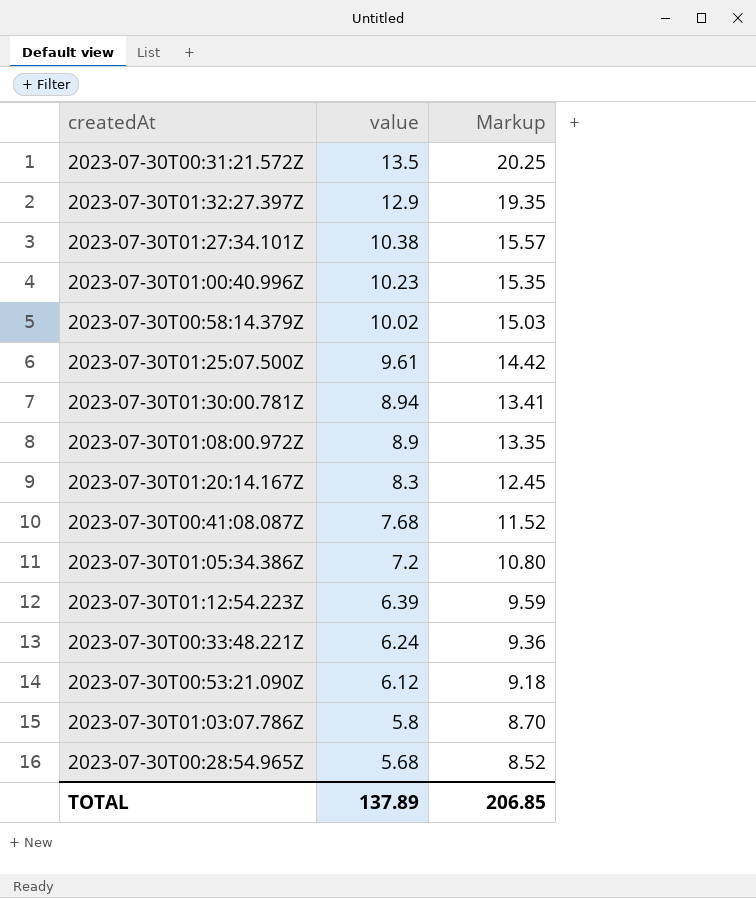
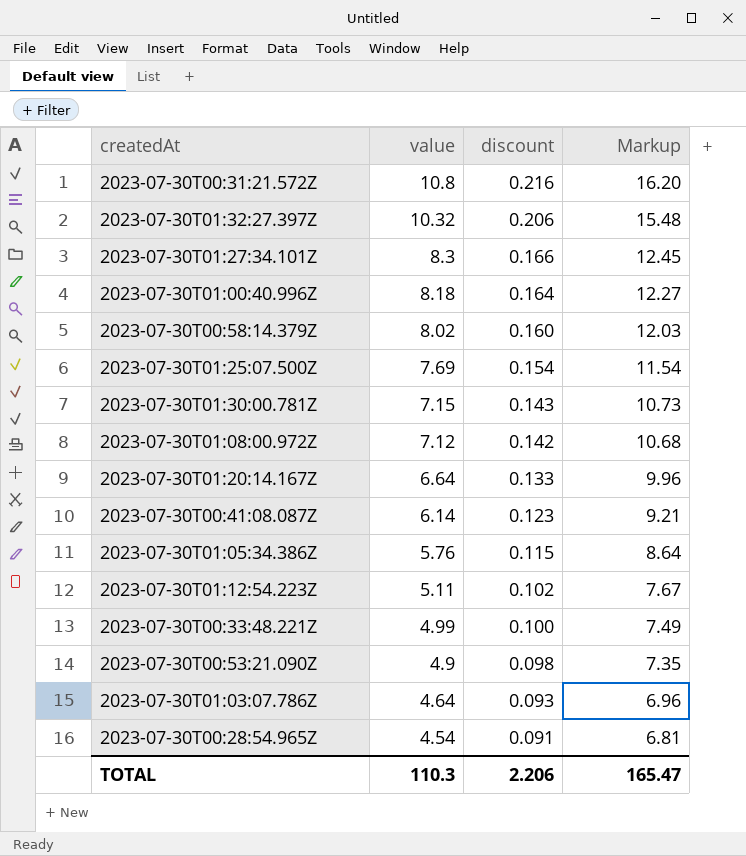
column discount | formula: none -> [value] * 0.02
2023-07-30T00:31:21.572Z | value: 13.5 -> 10.8
2023-07-30T00:31:21.572Z | Markup: 20.25 -> 16.20
2023-07-30T01:32:27.397Z | value: 12.9 -> 10.32
2023-07-30T01:32:27.397Z | Markup: 19.35 -> 15.48
2023-07-30T01:27:34.101Z | value: 10.38 -> 8.3
2023-07-30T01:27:34.101Z | Markup: 15.57 -> 12.45
2023-07-30T01:00:40.996Z | value: 10.23 -> 8.18
2023-07-30T01:00:40.996Z | Markup: 15.35 -> 12.27
2023-07-30T00:58:14.379Z | value: 10.02 -> 8.02
2023-07-30T00:58:14.379Z | Markup: 15.03 -> 12.03
2023-07-30T01:25:07.500Z | value: 9.61 -> 7.69
2023-07-30T01:25:07.500Z | Markup: 14.42 -> 11.54
2023-07-30T01:30:00.781Z | value: 8.94 -> 7.15
2023-07-30T01:30:00.781Z | Markup: 13.41 -> 10.73
2023-07-30T01:08:00.972Z | value: 8.9 -> 7.12
2023-07-30T01:08:00.972Z | Markup: 13.35 -> 10.68
2023-07-30T01:20:14.167Z | value: 8.3 -> 6.64
2023-07-30T01:20:14.167Z | Markup: 12.45 -> 9.96
2023-07-30T00:41:08.087Z | value: 7.68 -> 6.14
2023-07-30T00:41:08.087Z | Markup: 11.52 -> 9.21
2023-07-30T01:05:34.386Z | value: 7.2 -> 5.76
2023-07-30T01:05:34.386Z | Markup: 10.80 -> 8.64
2023-07-30T01:12:54.223Z | value: 6.39 -> 5.11
2023-07-30T01:12:54.223Z | Markup: 9.59 -> 7.67
2023-07-30T00:33:48.221Z | value: 6.24 -> 4.99
2023-07-30T00:33:48.221Z | Markup: 9.36 -> 7.49
2023-07-30T00:53:21.090Z | value: 6.12 -> 4.9
2023-07-30T00:53:21.090Z | Markup: 9.18 -> 7.35
2023-07-30T01:03:07.786Z | value: 5.8 -> 4.64
2023-07-30T01:03:07.786Z | Markup: 8.70 -> 6.96
2023-07-30T00:28:54.965Z | value: 5.68 -> 4.54
2023-07-30T00:28:54.965Z | Markup: 8.52 -> 6.81
TOTAL | value: 137.89 -> 110.3
TOTAL | Markup: 206.85 -> 165.47

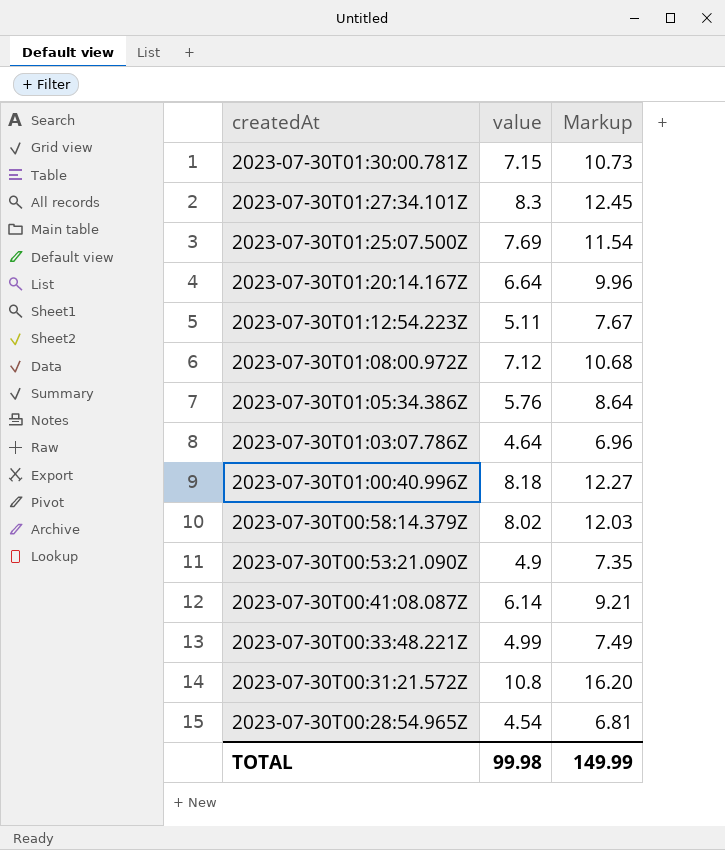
row order: value descending -> createdAt descending
column discount | formula: [value] * 0.02 -> none
row 2023-07-30T01:32:27.397Z: 10.32 | 0.206 | 15.48 -> none
TOTAL | value: 110.3 -> 99.98
TOTAL | Markup: 165.47 -> 149.99

